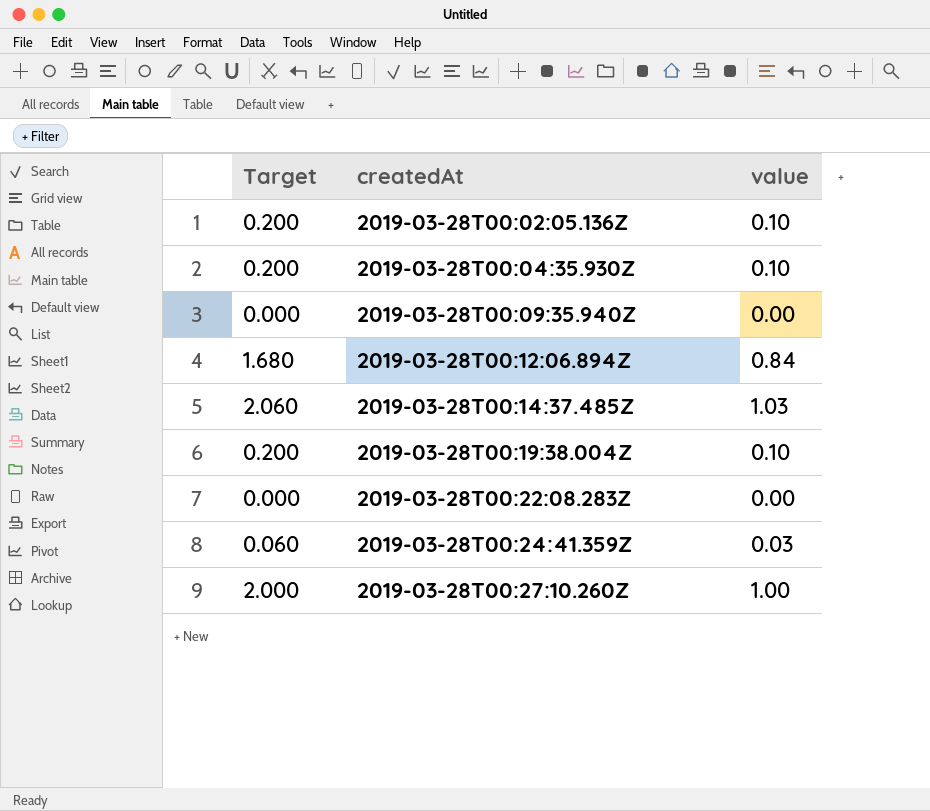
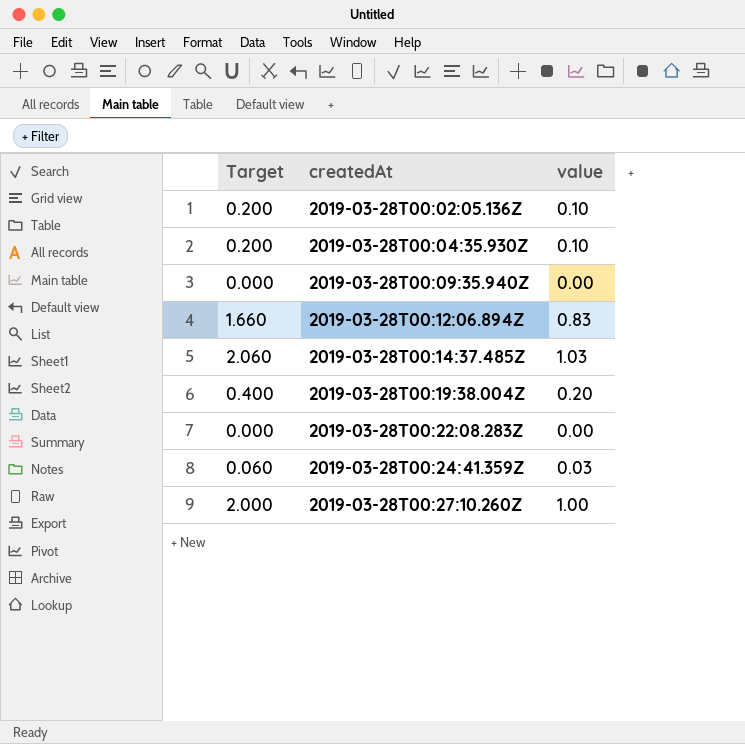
2019-03-28T00:12:06.894Z | Target: 1.680 -> 1.660
2019-03-28T00:12:06.894Z | value: 0.84 -> 0.83
2019-03-28T00:19:38.004Z | Target: 0.200 -> 0.400
2019-03-28T00:19:38.004Z | value: 0.10 -> 0.20

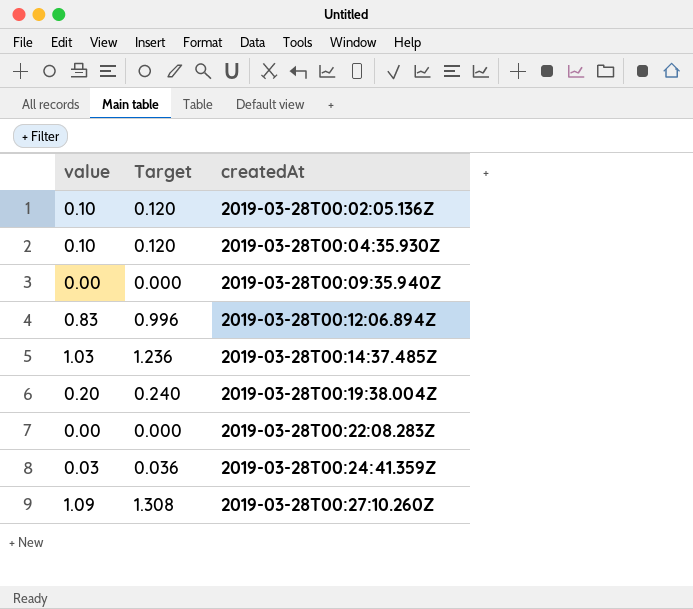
column value | position: 3 -> 1
column Target | formula: [value] * 2 -> [value] * 1.2
2019-03-28T00:27:10.260Z | value: 1.00 -> 1.09

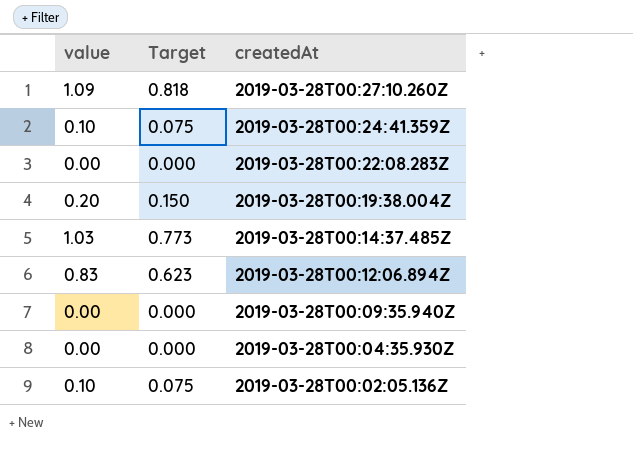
row order: createdAt ascending -> createdAt descending
column Target | formula: [value] * 1.2 -> [value] * 0.75
2019-03-28T00:24:41.359Z | value: 0.03 -> 0.10
2019-03-28T00:04:35.930Z | value: 0.10 -> 0.00

